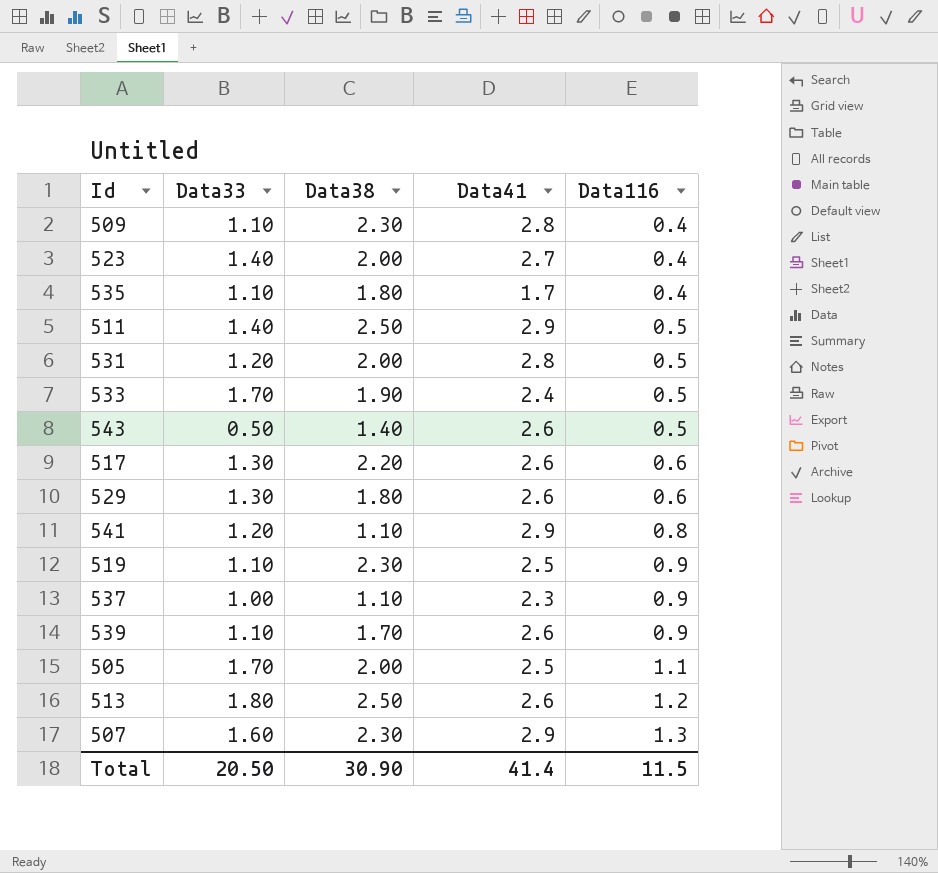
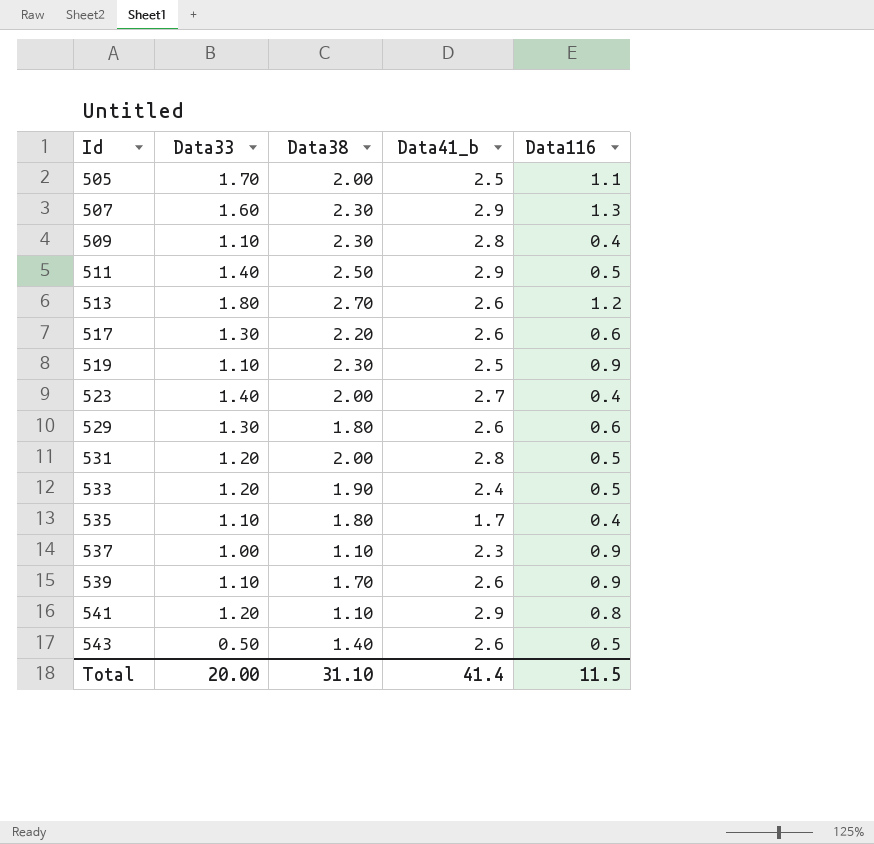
row order: Data116 ascending -> Id ascending
column name: Data41 -> Data41_b
513 | Data38: 2.50 -> 2.70
533 | Data33: 1.70 -> 1.20
Total | Data33: 20.50 -> 20.00
Total | Data38: 30.90 -> 31.10

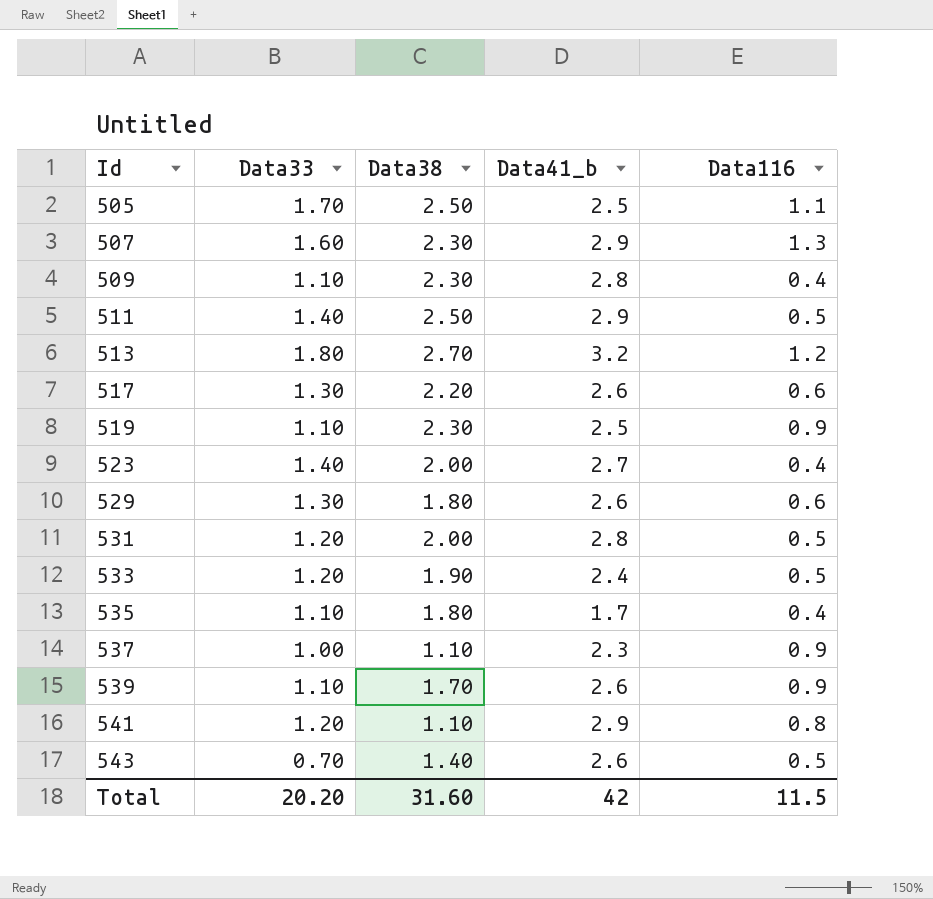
505 | Data38: 2.00 -> 2.50
513 | Data41_b: 2.6 -> 3.2
543 | Data33: 0.50 -> 0.70
Total | Data33: 20.00 -> 20.20
Total | Data38: 31.10 -> 31.60
Total | Data41_b: 41.4 -> 42

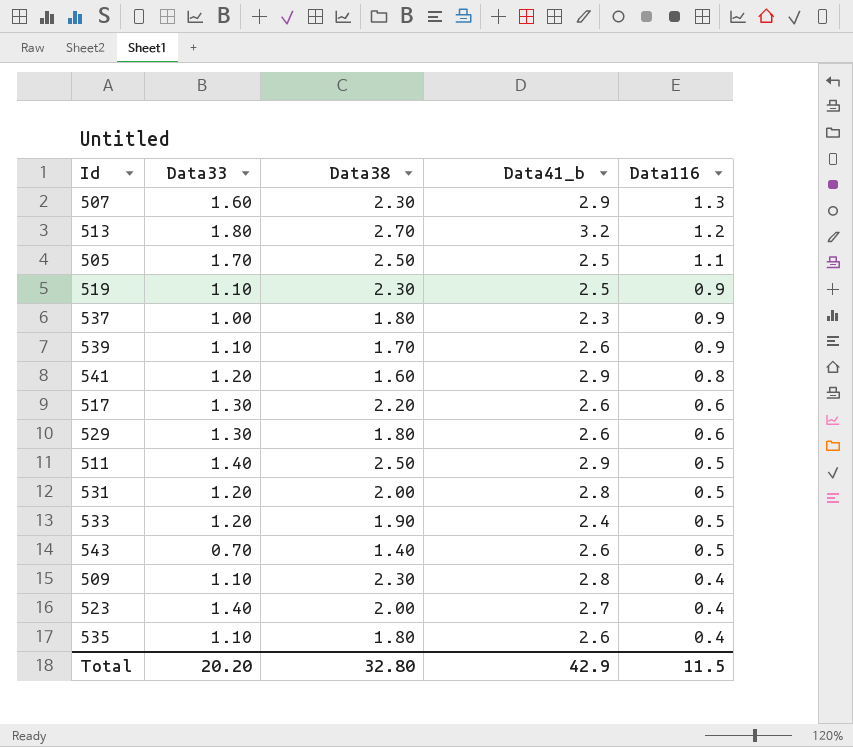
row order: Id ascending -> Data116 descending
537 | Data38: 1.10 -> 1.80
541 | Data38: 1.10 -> 1.60
535 | Data41_b: 1.7 -> 2.6
Total | Data38: 31.60 -> 32.80
Total | Data41_b: 42 -> 42.9

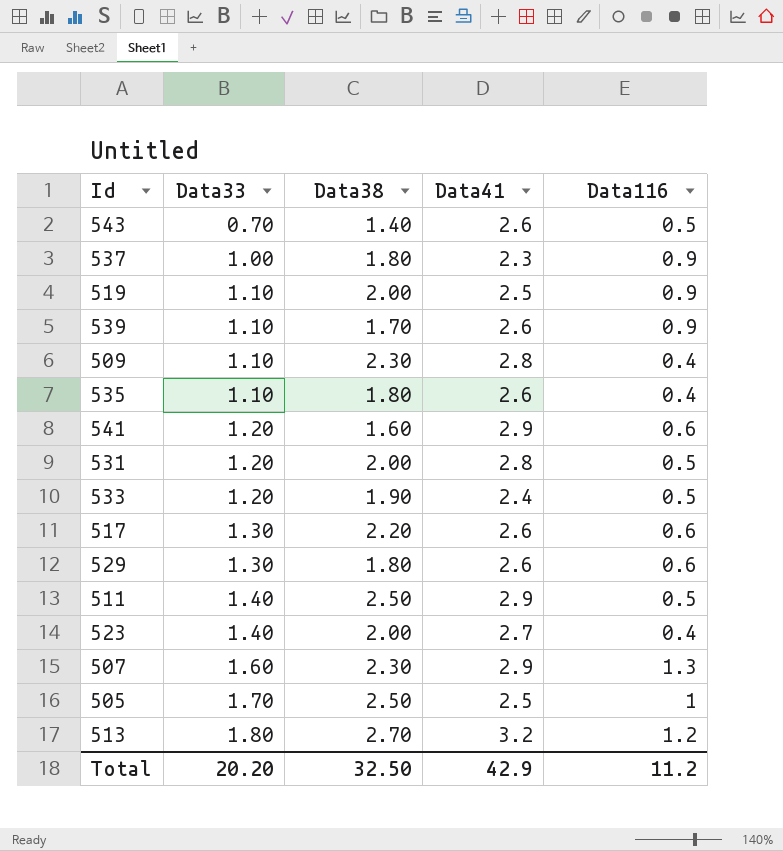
row order: Data116 descending -> Data33 ascending
column name: Data41_b -> Data41
519 | Data38: 2.30 -> 2.00
541 | Data116: 0.8 -> 0.6
505 | Data116: 1.1 -> 1
Total | Data38: 32.80 -> 32.50
Total | Data116: 11.5 -> 11.2

